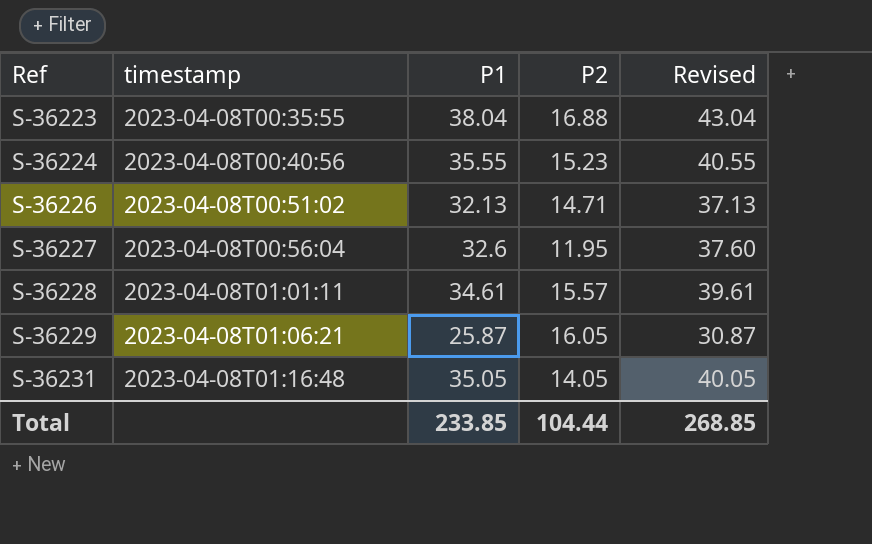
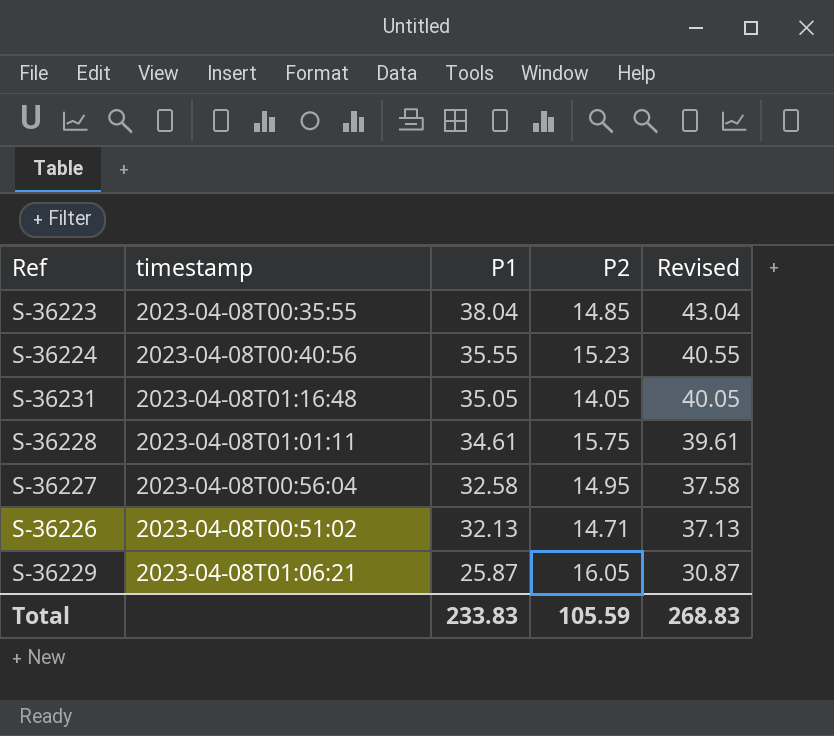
row order: Ref ascending -> P1 descending
S-36223 | P2: 16.88 -> 14.85
S-36228 | P2: 15.57 -> 15.75
S-36227 | P1: 32.6 -> 32.58
S-36227 | P2: 11.95 -> 14.95
S-36227 | Revised: 37.60 -> 37.58
Total | P1: 233.85 -> 233.83
Total | P2: 104.44 -> 105.59
Total | Revised: 268.85 -> 268.83

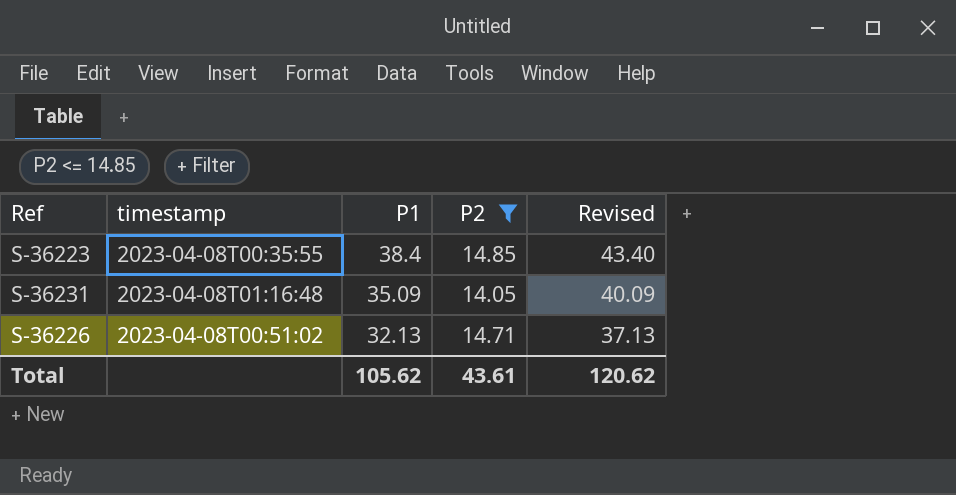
filter: none -> P2 <= 14.85
S-36223 | P1: 38.04 -> 38.4
S-36223 | Revised: 43.04 -> 43.40
S-36231 | P1: 35.05 -> 35.09
S-36231 | Revised: 40.05 -> 40.09
Total | P1: 233.83 -> 105.62
Total | P2: 105.59 -> 43.61
Total | Revised: 268.83 -> 120.62

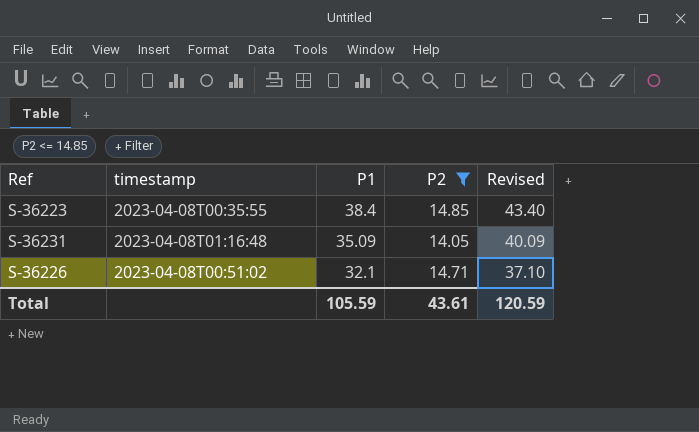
S-36226 | P1: 32.13 -> 32.1
S-36226 | Revised: 37.13 -> 37.10
Total | P1: 105.62 -> 105.59
Total | Revised: 120.62 -> 120.59

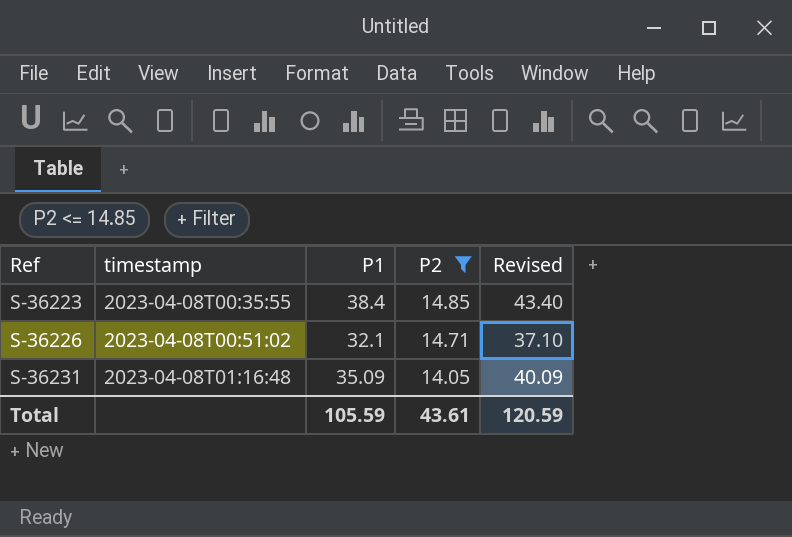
row order: P1 descending -> Ref ascending

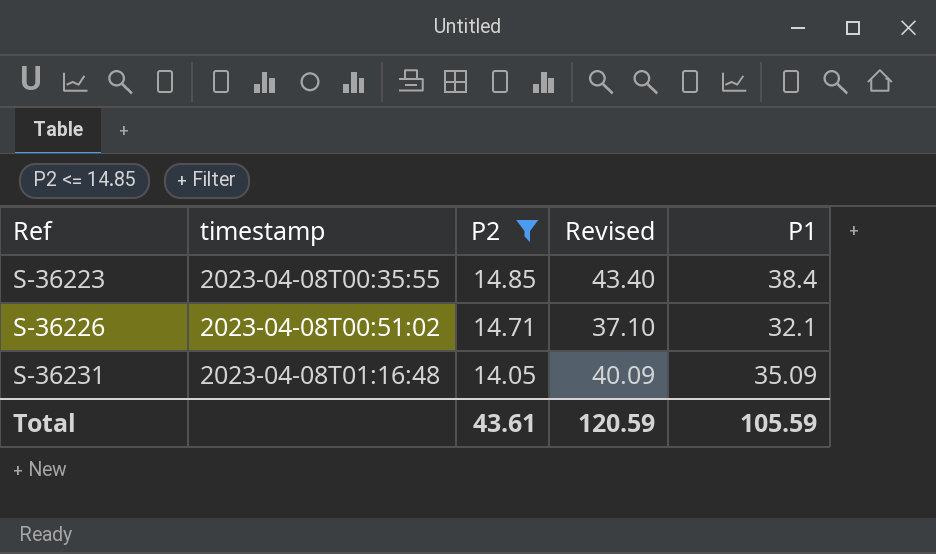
column P1 | position: 3 -> 5

